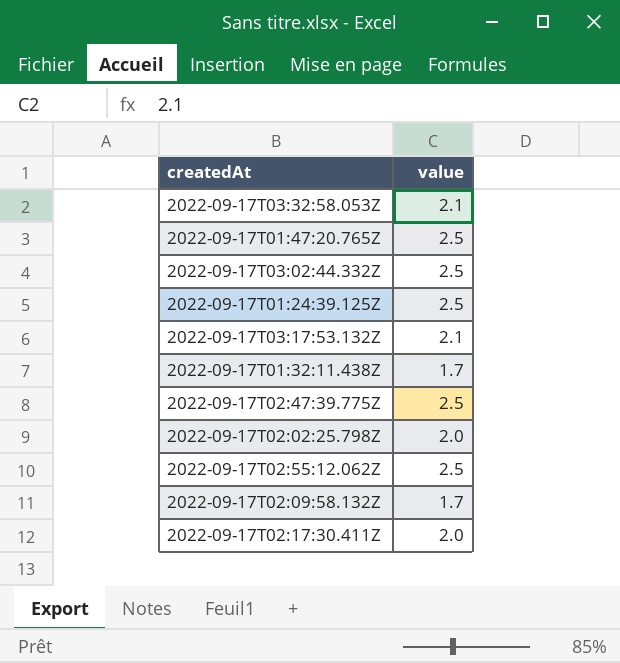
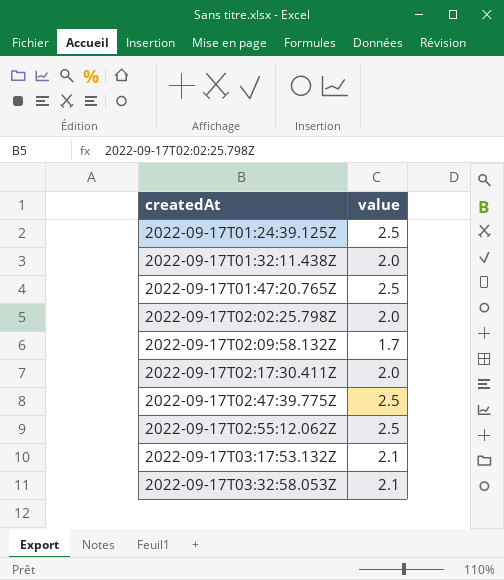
row order: none -> createdAt ascending
row 2022-09-17T03:02:44.332Z: 2.5 -> none
2022-09-17T01:32:11.438Z | value: 1.7 -> 2.0

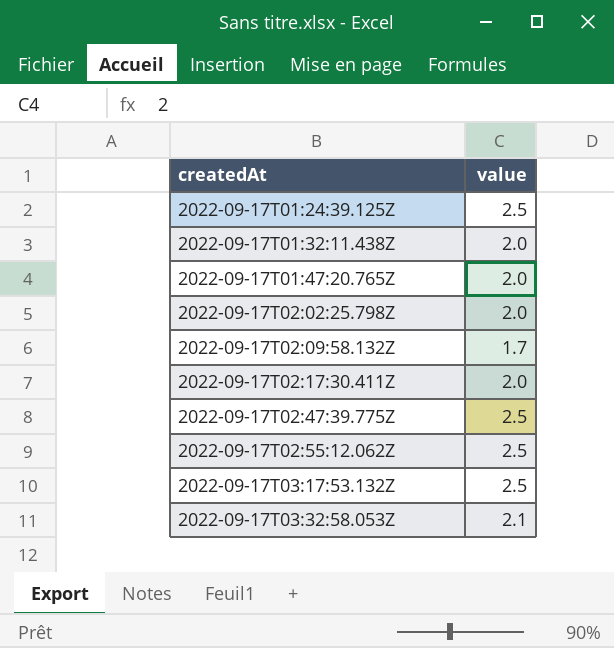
2022-09-17T01:47:20.765Z | value: 2.5 -> 2.0
2022-09-17T03:17:53.132Z | value: 2.1 -> 2.5

